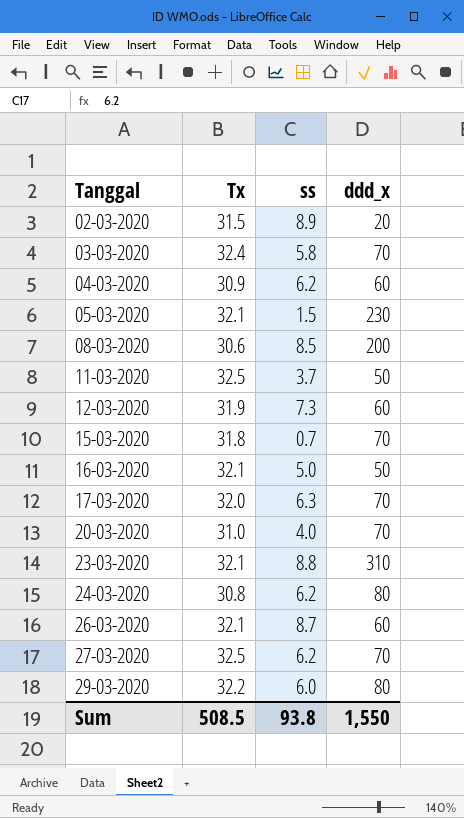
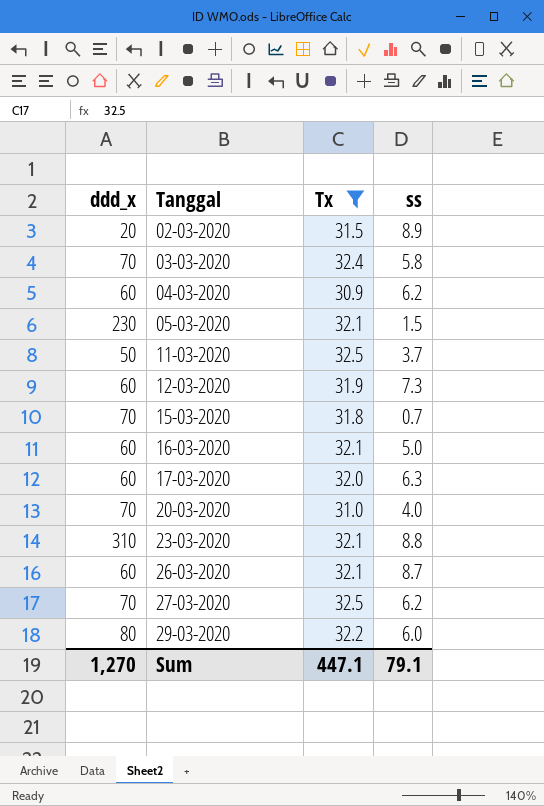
filter: none -> Tx >= 30.9
column ddd_x | position: 4 -> 1
16-03-2020 | ddd_x: 50 -> 60
17-03-2020 | ddd_x: 70 -> 60
Sum | ddd_x: 1,550 -> 1,270
Sum | Tx: 508.5 -> 447.1
Sum | ss: 93.8 -> 79.1

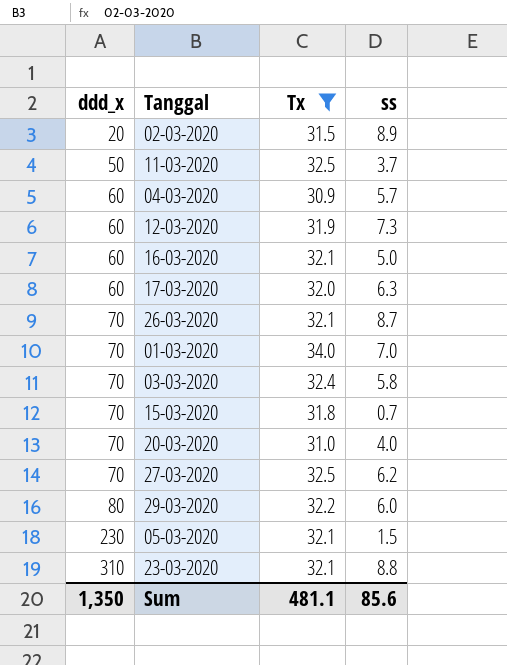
row order: Tanggal ascending -> ddd_x ascending
04-03-2020 | ss: 6.2 -> 5.7
26-03-2020 | ddd_x: 60 -> 70
row 01-03-2020: none -> 70 | 34.0 | 7.0
Sum | ddd_x: 1,270 -> 1,350
Sum | Tx: 447.1 -> 481.1
Sum | ss: 79.1 -> 85.6

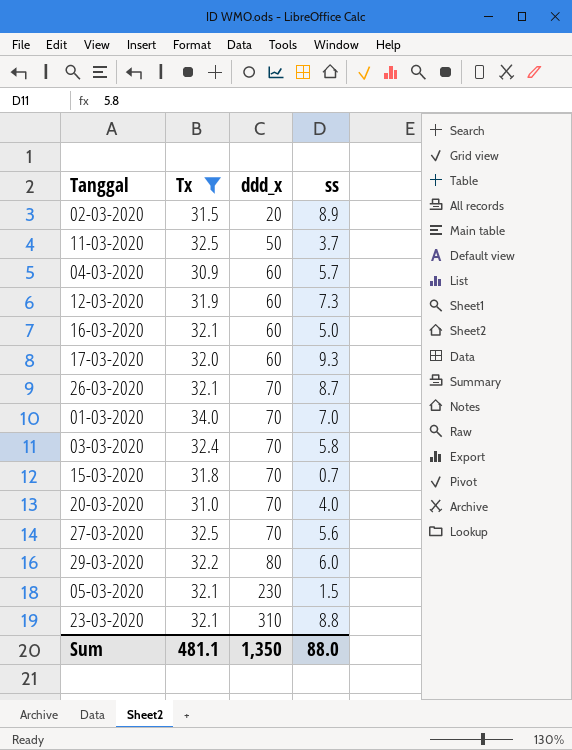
column ddd_x | position: 1 -> 3
17-03-2020 | ss: 6.3 -> 9.3
27-03-2020 | ss: 6.2 -> 5.6
Sum | ss: 85.6 -> 88.0

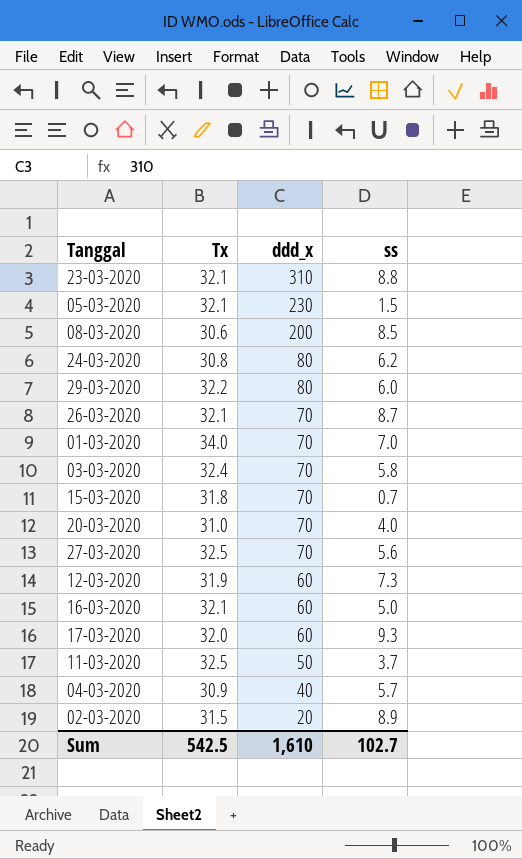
filter: Tx >= 30.9 -> none
row order: ddd_x ascending -> ddd_x descending
04-03-2020 | ddd_x: 60 -> 40
Sum | Tx: 481.1 -> 542.5
Sum | ddd_x: 1,350 -> 1,610
Sum | ss: 88.0 -> 102.7

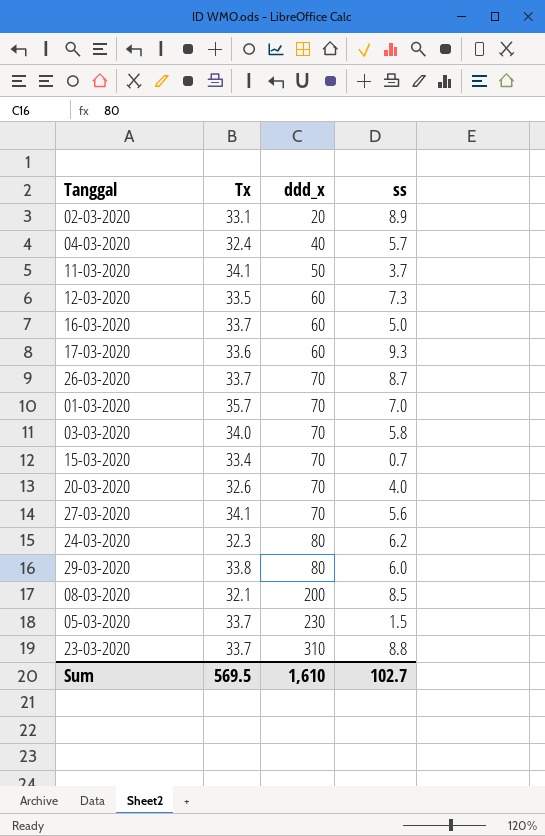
row order: ddd_x descending -> ddd_x ascending
02-03-2020 | Tx: 31.5 -> 33.1
04-03-2020 | Tx: 30.9 -> 32.4
11-03-2020 | Tx: 32.5 -> 34.1
12-03-2020 | Tx: 31.9 -> 33.5
16-03-2020 | Tx: 32.1 -> 33.7
17-03-2020 | Tx: 32.0 -> 33.6
26-03-2020 | Tx: 32.1 -> 33.7
01-03-2020 | Tx: 34.0 -> 35.7
03-03-2020 | Tx: 32.4 -> 34.0
15-03-2020 | Tx: 31.8 -> 33.4
20-03-2020 | Tx: 31.0 -> 32.6
27-03-2020 | Tx: 32.5 -> 34.1
24-03-2020 | Tx: 30.8 -> 32.3
29-03-2020 | Tx: 32.2 -> 33.8
08-03-2020 | Tx: 30.6 -> 32.1
05-03-2020 | Tx: 32.1 -> 33.7
23-03-2020 | Tx: 32.1 -> 33.7
Sum | Tx: 542.5 -> 569.5

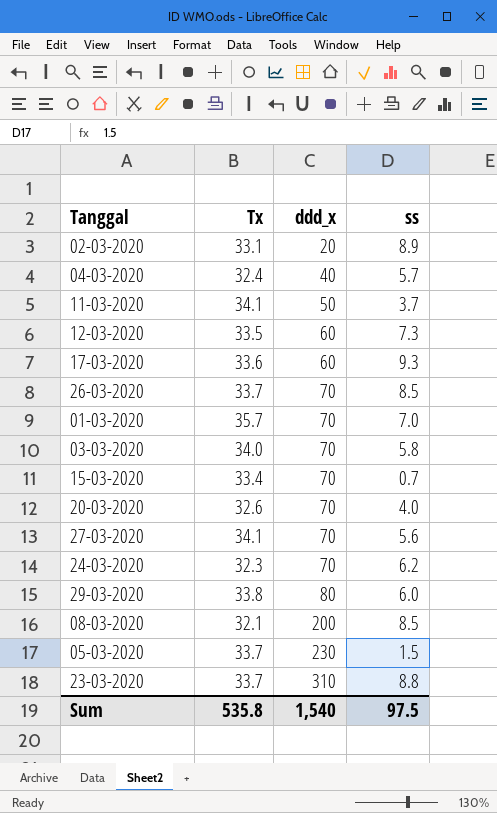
row 16-03-2020: 33.7 | 60 | 5.0 -> none
26-03-2020 | ss: 8.7 -> 8.5
24-03-2020 | ddd_x: 80 -> 70
Sum | Tx: 569.5 -> 535.8
Sum | ddd_x: 1,610 -> 1,540
Sum | ss: 102.7 -> 97.5

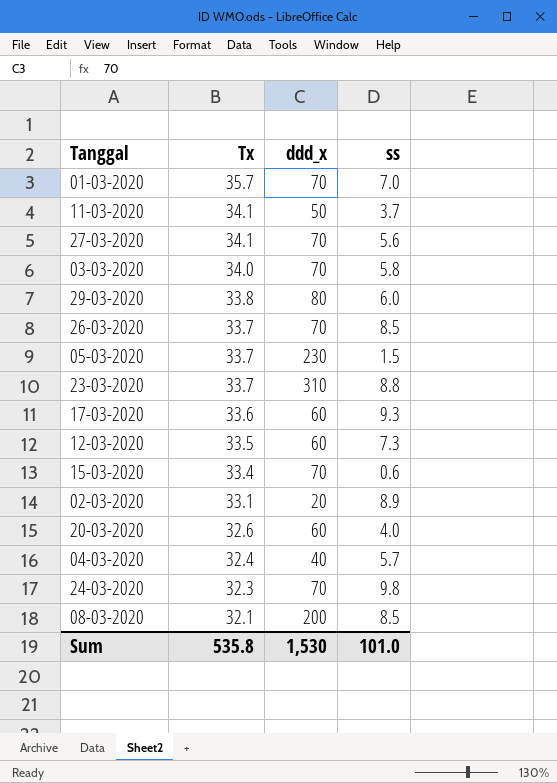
row order: ddd_x ascending -> Tx descending
15-03-2020 | ss: 0.7 -> 0.6
20-03-2020 | ddd_x: 70 -> 60
24-03-2020 | ss: 6.2 -> 9.8
Sum | ddd_x: 1,540 -> 1,530
Sum | ss: 97.5 -> 101.0

